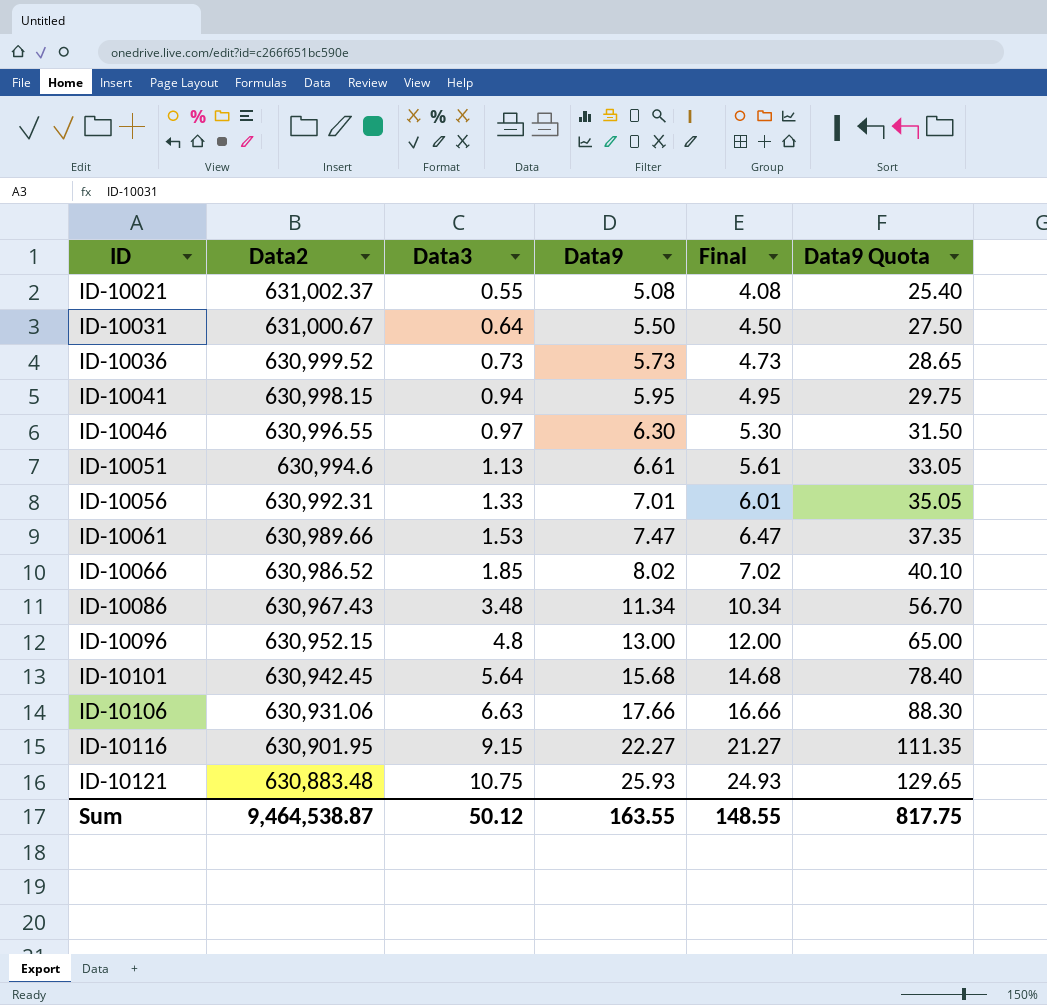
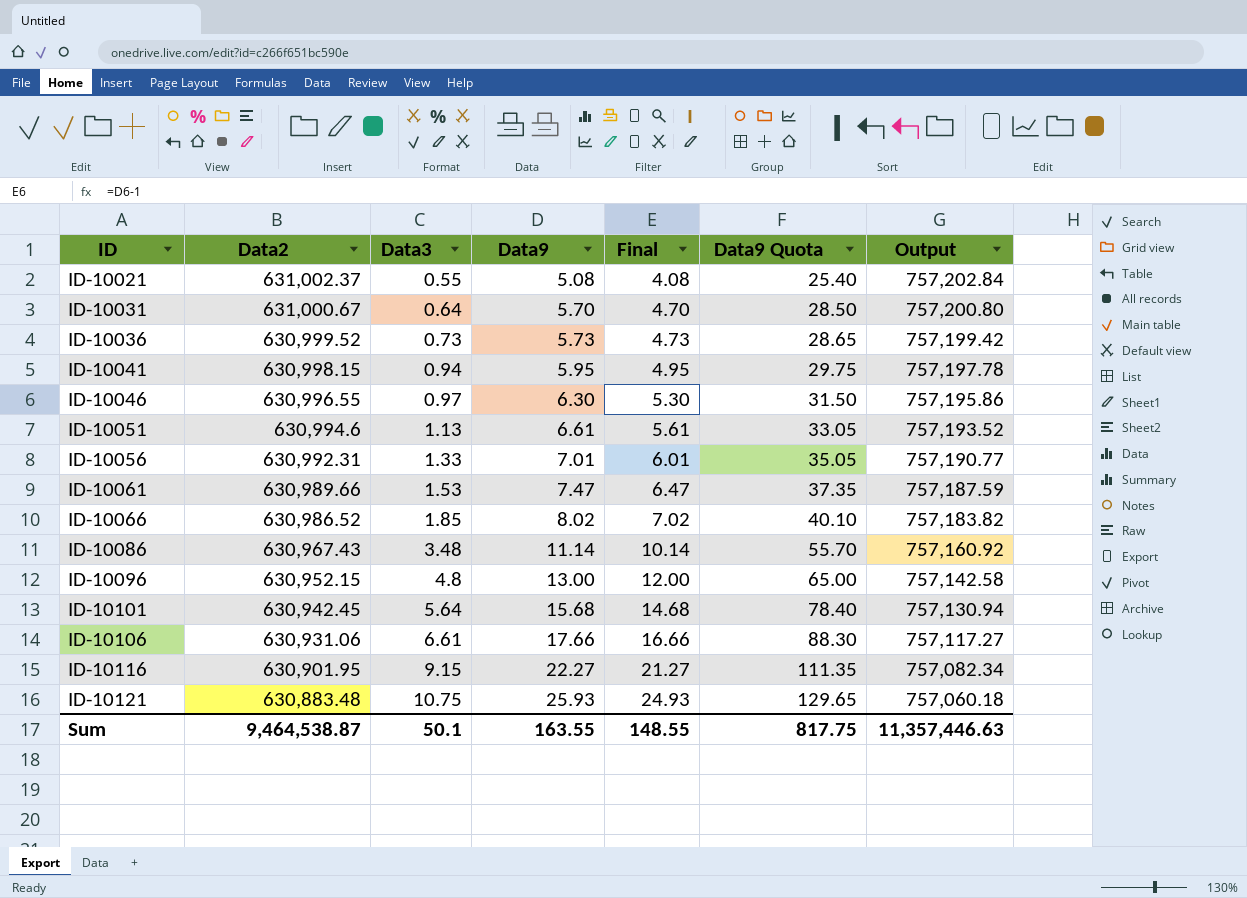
column Output | formula: none -> [Data2] * 1.2
ID-10031 | Data9: 5.50 -> 5.70
ID-10031 | Final: 4.50 -> 4.70
ID-10031 | Data9 Quota: 27.50 -> 28.50
ID-10086 | Data9: 11.34 -> 11.14
ID-10086 | Final: 10.34 -> 10.14
ID-10086 | Data9 Quota: 56.70 -> 55.70
ID-10106 | Data3: 6.63 -> 6.61
Sum | Data3: 50.12 -> 50.1

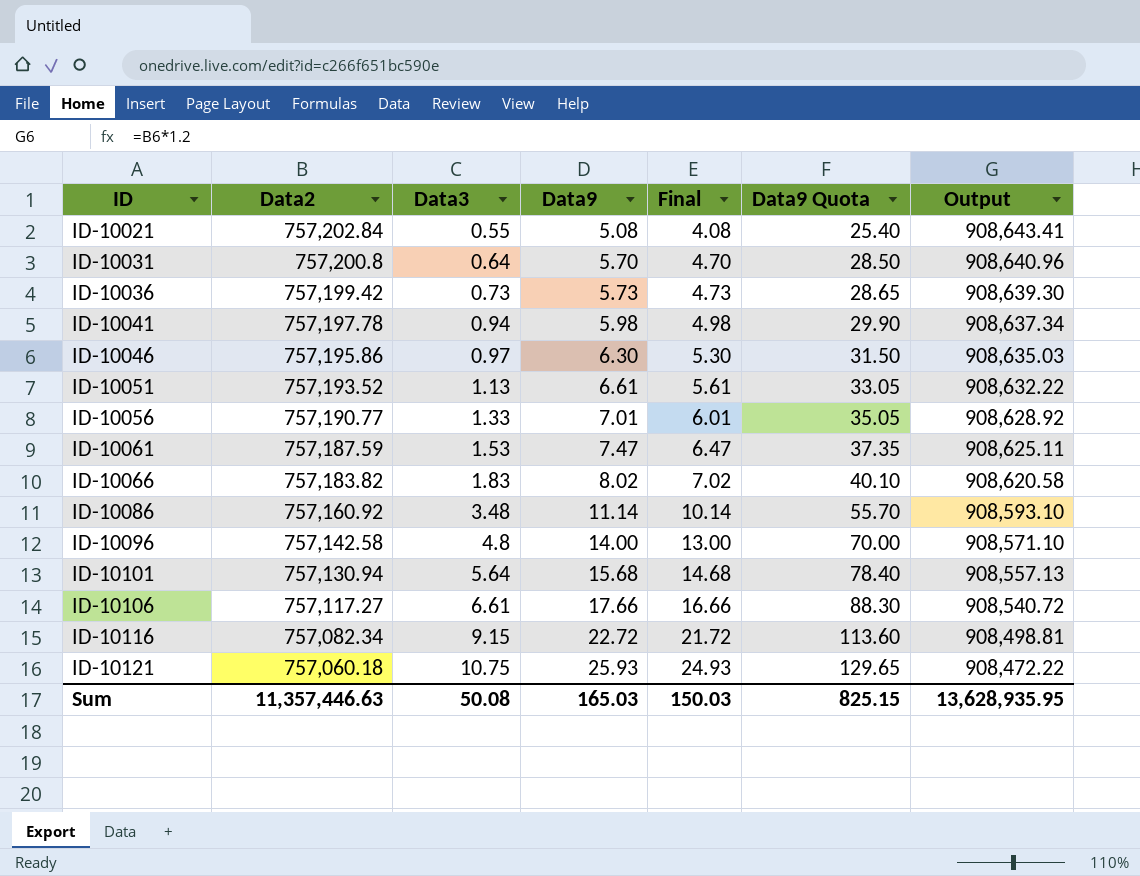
ID-10021 | Data2: 631,002.37 -> 757,202.84
ID-10021 | Output: 757,202.84 -> 908,643.41
ID-10031 | Data2: 631,000.67 -> 757,200.8
ID-10031 | Output: 757,200.80 -> 908,640.96
ID-10036 | Data2: 630,999.52 -> 757,199.42
ID-10036 | Output: 757,199.42 -> 908,639.30
ID-10041 | Data2: 630,998.15 -> 757,197.78
ID-10041 | Data9: 5.95 -> 5.98
ID-10041 | Final: 4.95 -> 4.98
ID-10041 | Data9 Quota: 29.75 -> 29.90
ID-10041 | Output: 757,197.78 -> 908,637.34
ID-10046 | Data2: 630,996.55 -> 757,195.86
ID-10046 | Output: 757,195.86 -> 908,635.03
ID-10051 | Data2: 630,994.6 -> 757,193.52
ID-10051 | Output: 757,193.52 -> 908,632.22
ID-10056 | Data2: 630,992.31 -> 757,190.77
ID-10056 | Output: 757,190.77 -> 908,628.92
ID-10061 | Data2: 630,989.66 -> 757,187.59
ID-10061 | Output: 757,187.59 -> 908,625.11
ID-10066 | Data2: 630,986.52 -> 757,183.82
ID-10066 | Data3: 1.85 -> 1.83
ID-10066 | Output: 757,183.82 -> 908,620.58
ID-10086 | Data2: 630,967.43 -> 757,160.92
ID-10086 | Output: 757,160.92 -> 908,593.10
ID-10096 | Data2: 630,952.15 -> 757,142.58
ID-10096 | Data9: 13.00 -> 14.00
ID-10096 | Final: 12.00 -> 13.00
ID-10096 | Data9 Quota: 65.00 -> 70.00
ID-10096 | Output: 757,142.58 -> 908,571.10
ID-10101 | Data2: 630,942.45 -> 757,130.94
ID-10101 | Output: 757,130.94 -> 908,557.13
ID-10106 | Data2: 630,931.06 -> 757,117.27
ID-10106 | Output: 757,117.27 -> 908,540.72
ID-10116 | Data2: 630,901.95 -> 757,082.34
ID-10116 | Data9: 22.27 -> 22.72
ID-10116 | Final: 21.27 -> 21.72
ID-10116 | Data9 Quota: 111.35 -> 113.60
ID-10116 | Output: 757,082.34 -> 908,498.81
ID-10121 | Data2: 630,883.48 -> 757,060.18
ID-10121 | Output: 757,060.18 -> 908,472.22
Sum | Data2: 9,464,538.87 -> 11,357,446.63
Sum | Data3: 50.1 -> 50.08
Sum | Data9: 163.55 -> 165.03
Sum | Final: 148.55 -> 150.03
Sum | Data9 Quota: 817.75 -> 825.15
Sum | Output: 11,357,446.63 -> 13,628,935.95

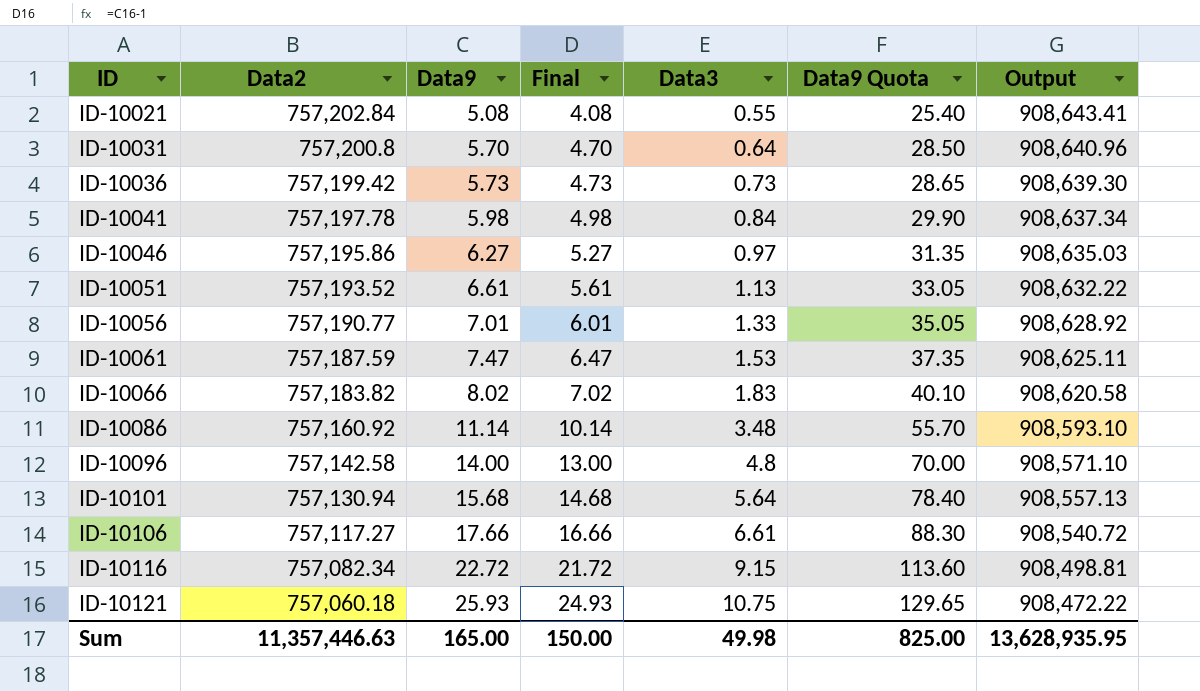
column Data3 | position: 3 -> 5
ID-10041 | Data3: 0.94 -> 0.84
ID-10046 | Data9: 6.30 -> 6.27
ID-10046 | Final: 5.30 -> 5.27
ID-10046 | Data9 Quota: 31.50 -> 31.35
Sum | Data9: 165.03 -> 165.00
Sum | Final: 150.03 -> 150.00
Sum | Data3: 50.08 -> 49.98
Sum | Data9 Quota: 825.15 -> 825.00

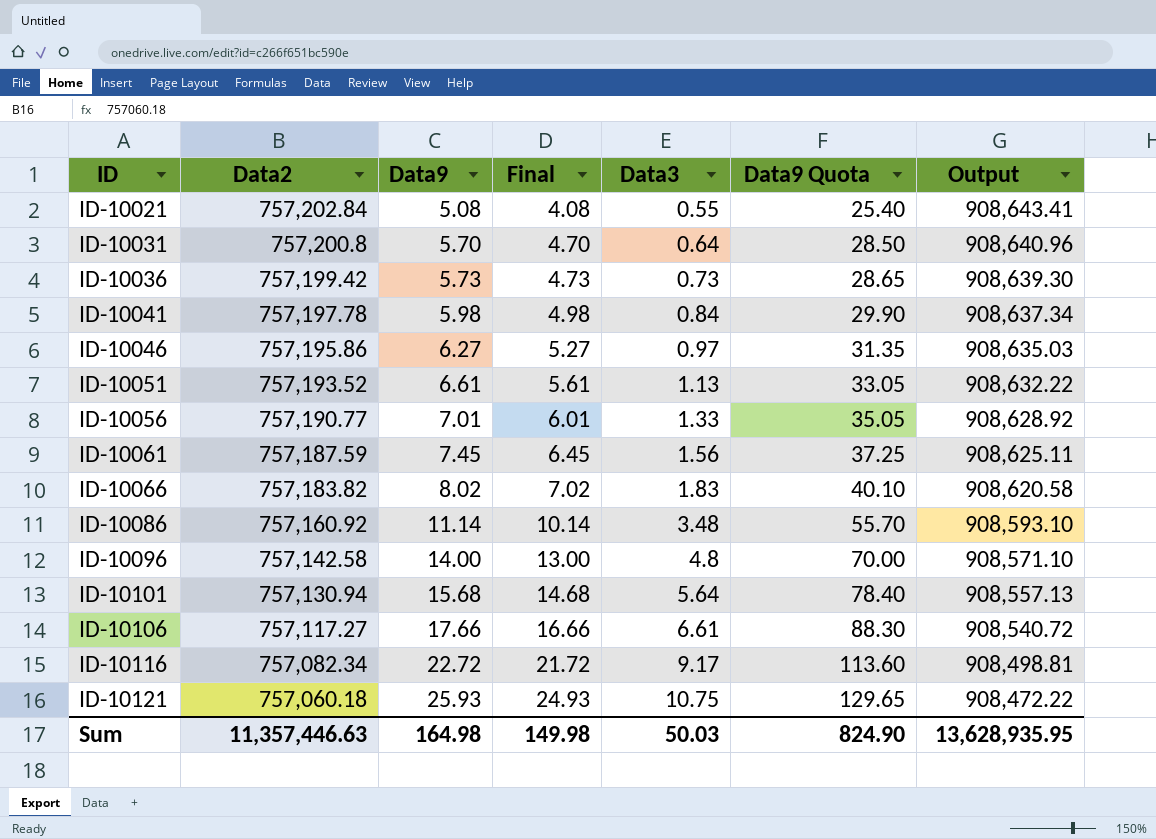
ID-10061 | Data9: 7.47 -> 7.45
ID-10061 | Final: 6.47 -> 6.45
ID-10061 | Data3: 1.53 -> 1.56
ID-10061 | Data9 Quota: 37.35 -> 37.25
ID-10116 | Data3: 9.15 -> 9.17
Sum | Data9: 165.00 -> 164.98
Sum | Final: 150.00 -> 149.98
Sum | Data3: 49.98 -> 50.03
Sum | Data9 Quota: 825.00 -> 824.90

